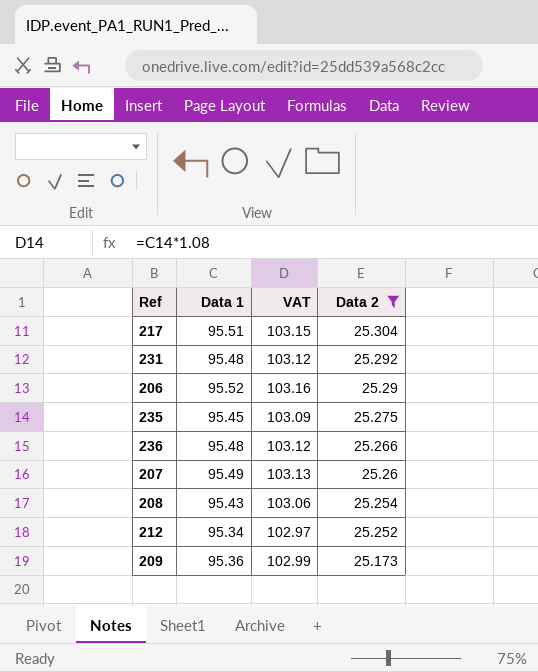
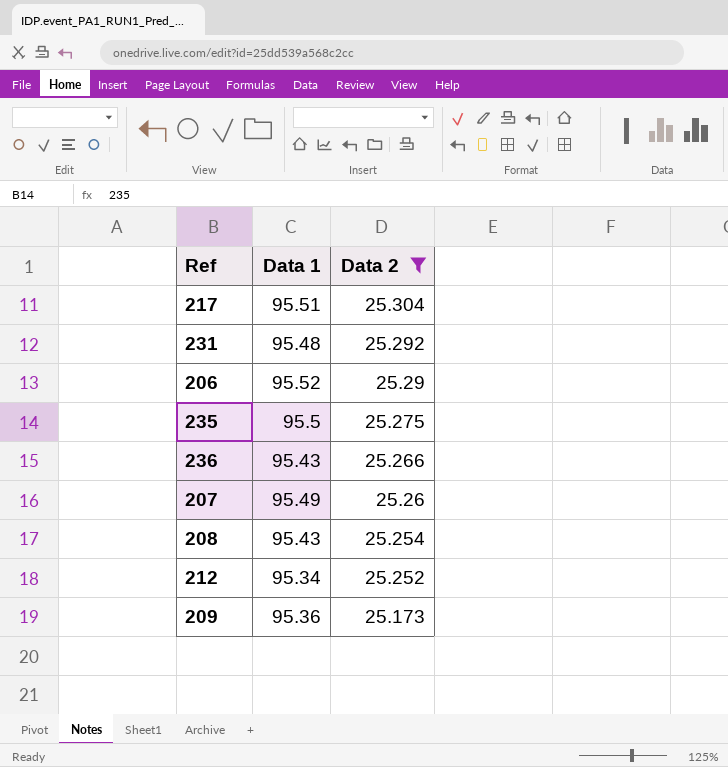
column VAT | formula: [Data 1] * 1.08 -> none
235 | Data 1: 95.45 -> 95.5
236 | Data 1: 95.48 -> 95.43

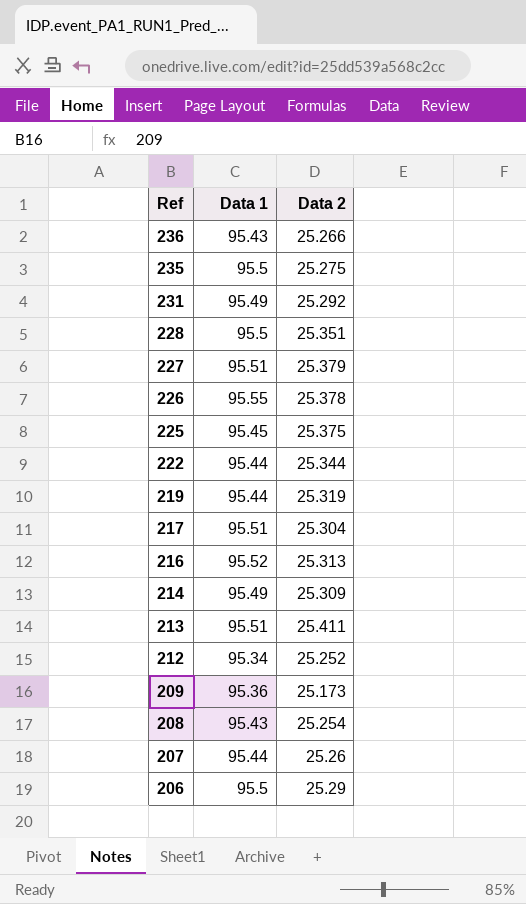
filter: Data 2 <= 25.304 -> none
row order: Data 2 descending -> Ref descending
231 | Data 1: 95.48 -> 95.49
207 | Data 1: 95.49 -> 95.44
206 | Data 1: 95.52 -> 95.5

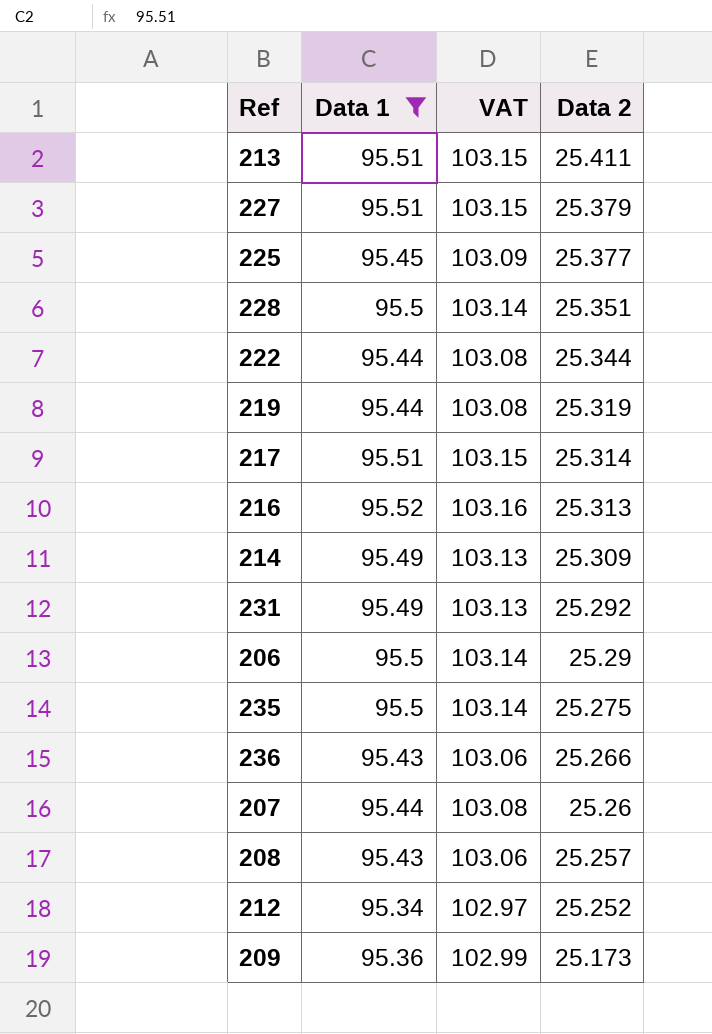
filter: none -> Data 1 != 95.55
row order: Ref descending -> Data 2 descending
column VAT | formula: none -> [Data 1] * 1.08
225 | Data 2: 25.375 -> 25.377
217 | Data 2: 25.304 -> 25.314
208 | Data 2: 25.254 -> 25.257

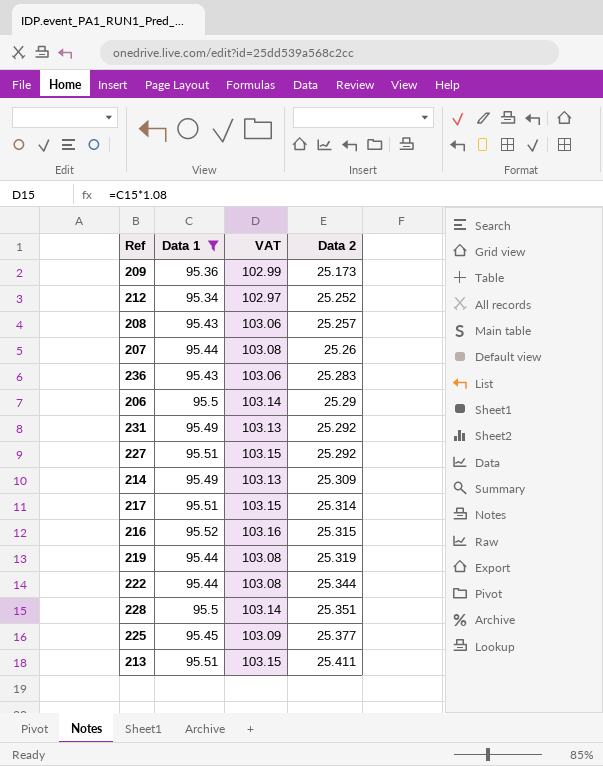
row order: Data 2 descending -> Data 2 ascending
row 235: 95.5 | 103.14 | 25.275 -> none
236 | Data 2: 25.266 -> 25.283
227 | Data 2: 25.379 -> 25.292
216 | Data 2: 25.313 -> 25.315

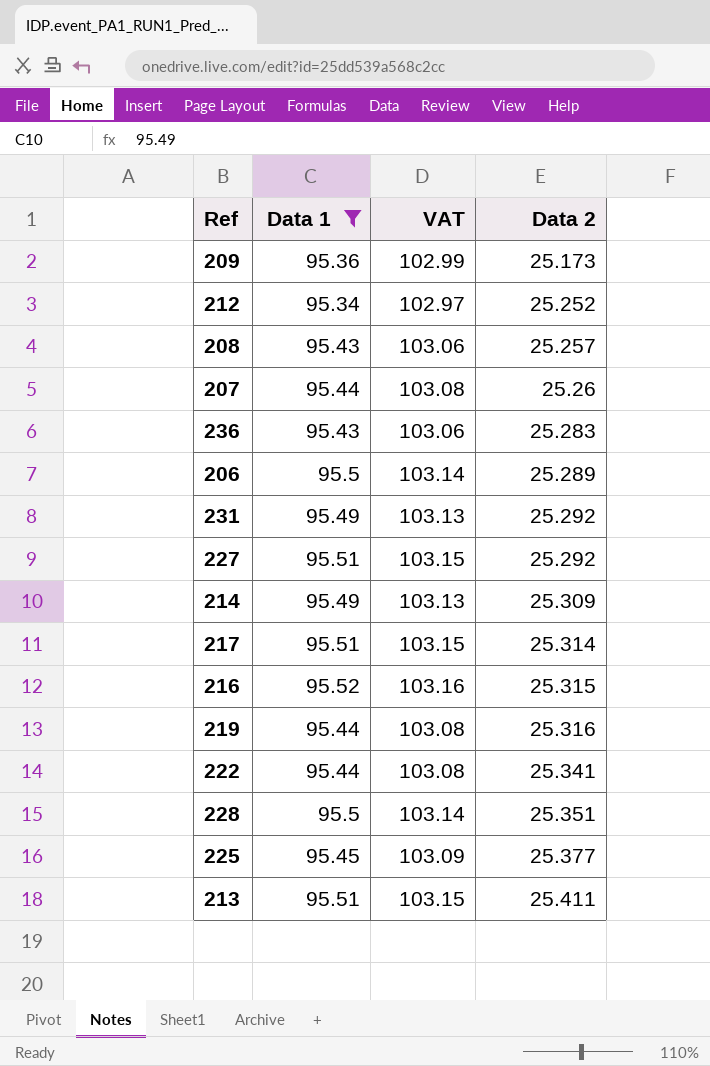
206 | Data 2: 25.29 -> 25.289
219 | Data 2: 25.319 -> 25.316
222 | Data 2: 25.344 -> 25.341

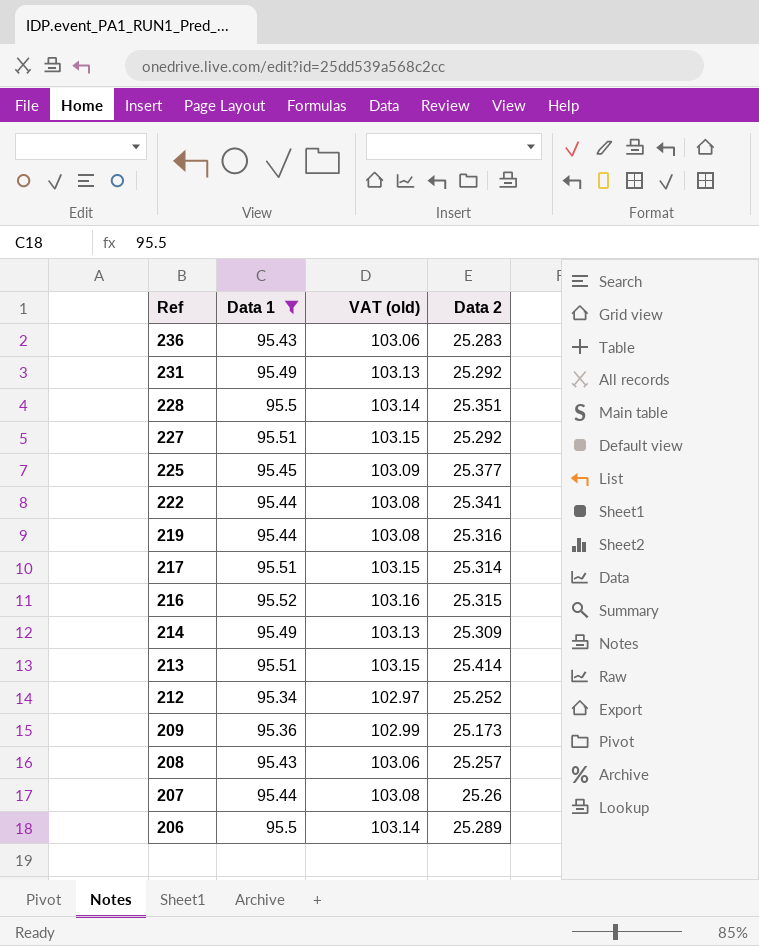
row order: Data 2 ascending -> Ref descending
column name: VAT -> VAT (old)
213 | Data 2: 25.411 -> 25.414

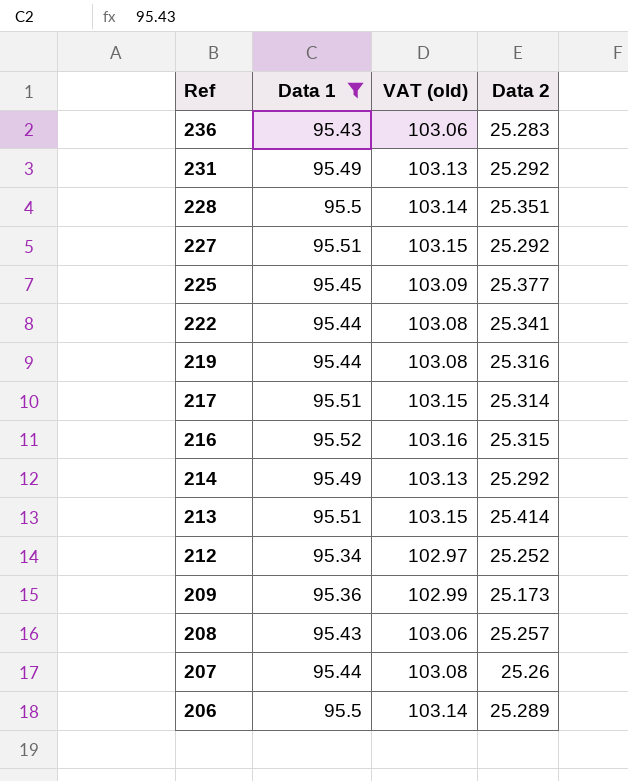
214 | Data 2: 25.309 -> 25.292

